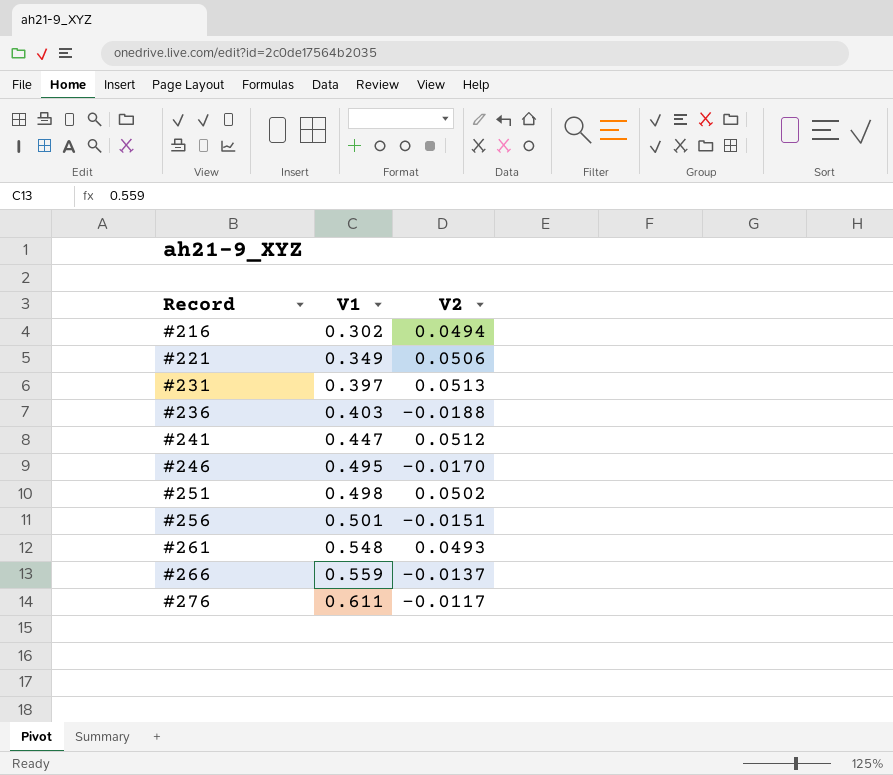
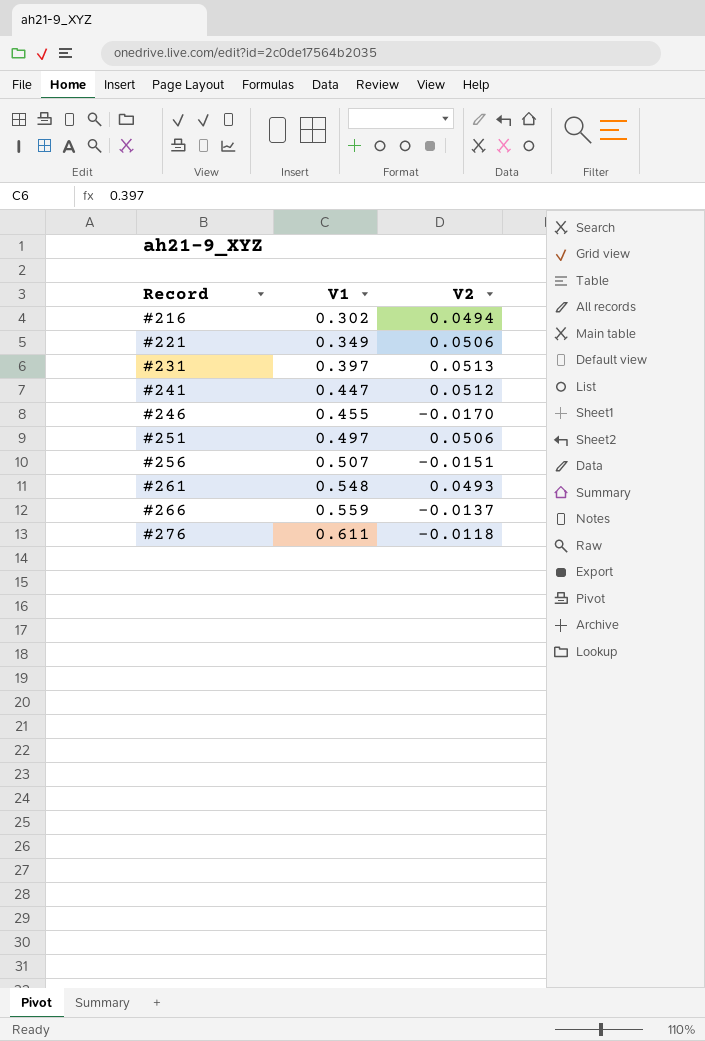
row #236: 0.403 | -0.0188 -> none
#246 | V1: 0.495 -> 0.455
#251 | V1: 0.498 -> 0.497
#251 | V2: 0.0502 -> 0.0506
#256 | V1: 0.501 -> 0.507
#276 | V2: -0.0117 -> -0.0118

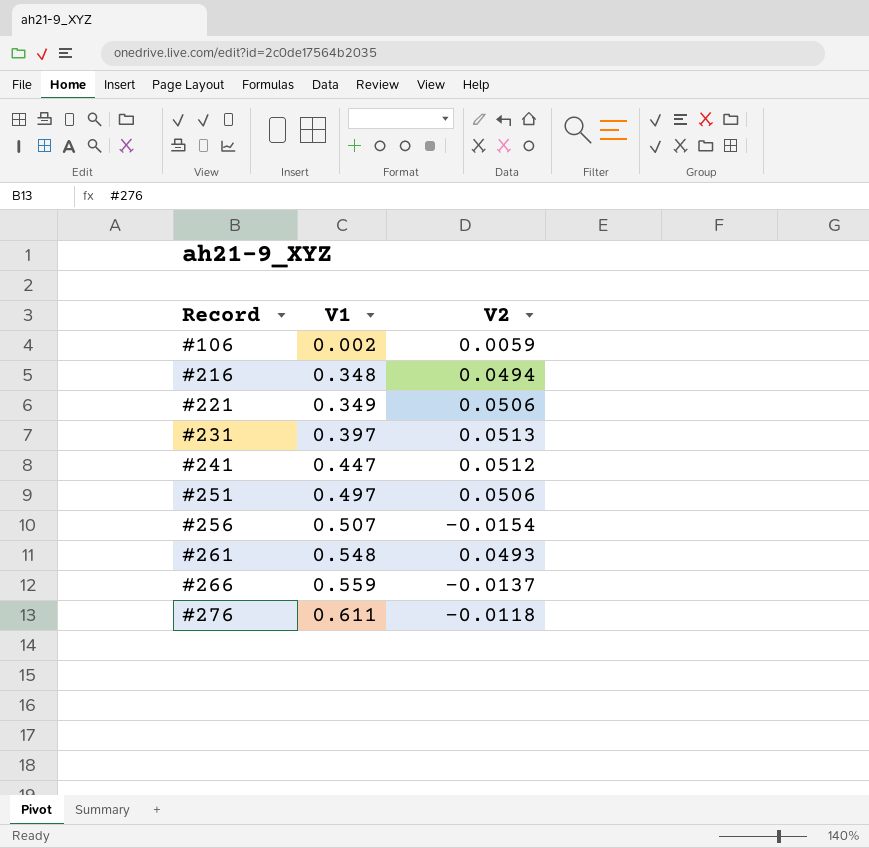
row #246: 0.455 | -0.0170 -> none
row #106: none -> 0.002 | 0.0059
#216 | V1: 0.302 -> 0.348
#256 | V2: -0.0151 -> -0.0154

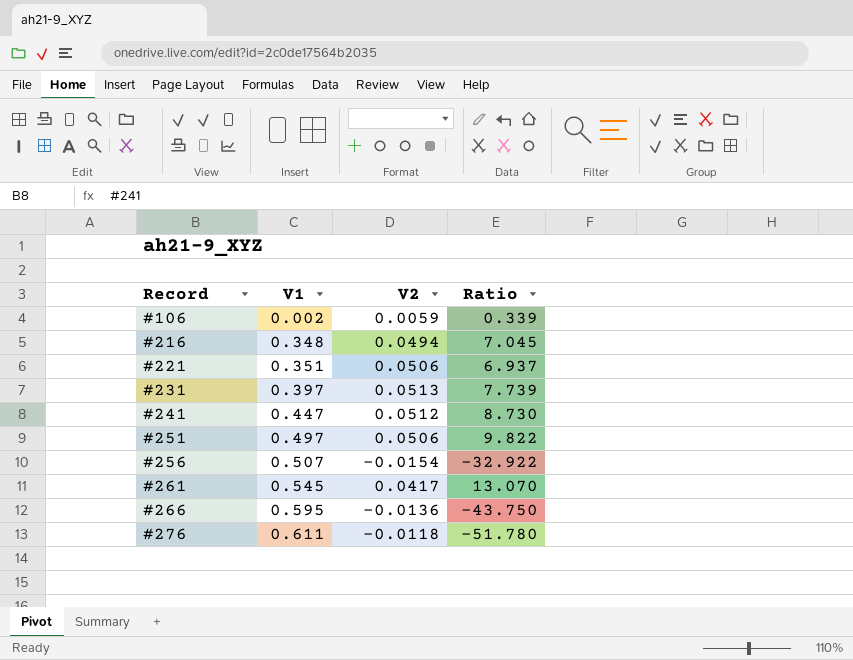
column Ratio | formula: none -> [V1] / [V2]
#221 | V1: 0.349 -> 0.351
#261 | V1: 0.548 -> 0.545
#261 | V2: 0.0493 -> 0.0417
#266 | V1: 0.559 -> 0.595
#266 | V2: -0.0137 -> -0.0136

